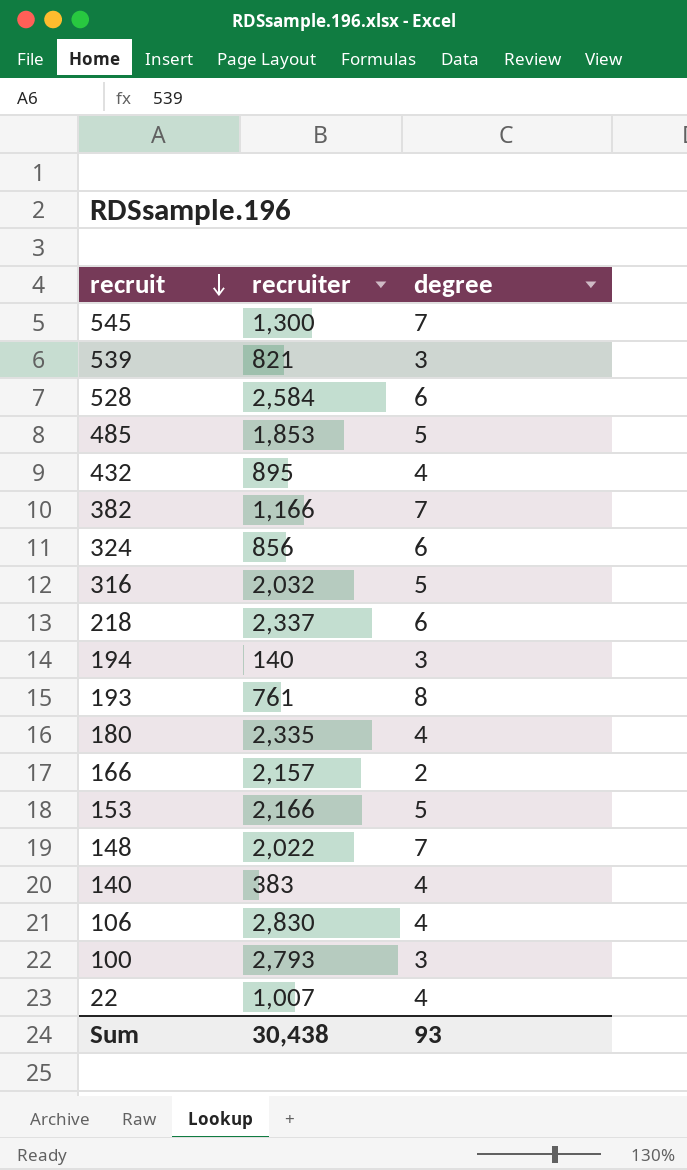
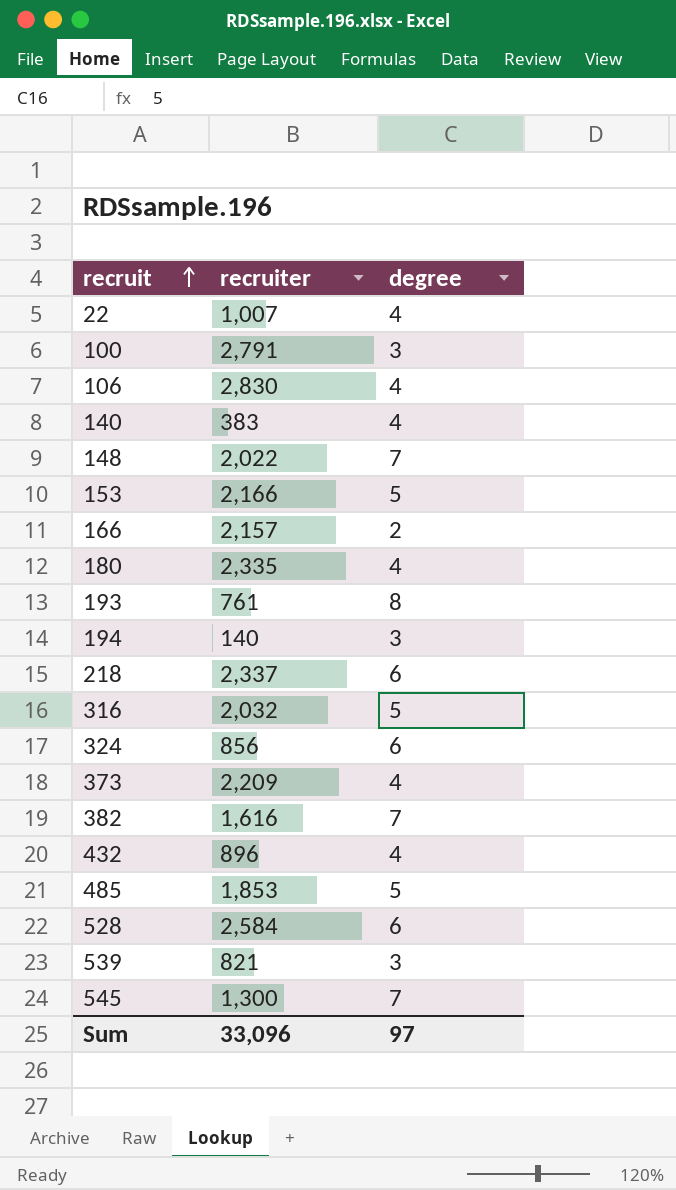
row order: recruit descending -> recruit ascending
100 | recruiter: 2,793 -> 2,791
row 373: none -> 2,209 | 4
382 | recruiter: 1,166 -> 1,616
432 | recruiter: 895 -> 896
Sum | recruiter: 30,438 -> 33,096
Sum | degree: 93 -> 97

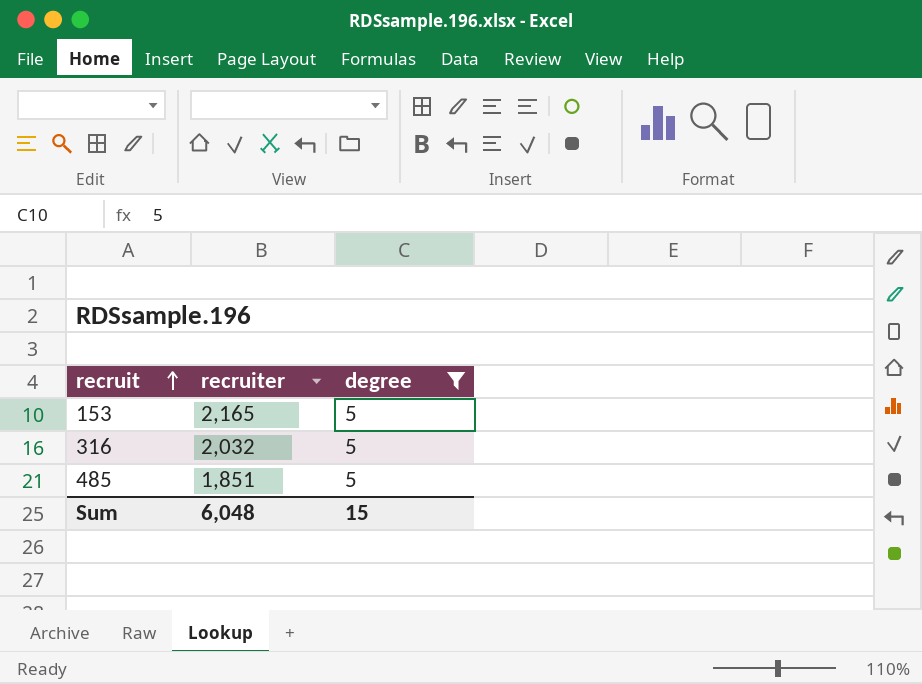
filter: none -> degree = 5
153 | recruiter: 2,166 -> 2,165
485 | recruiter: 1,853 -> 1,851
Sum | recruiter: 33,096 -> 6,048
Sum | degree: 97 -> 15

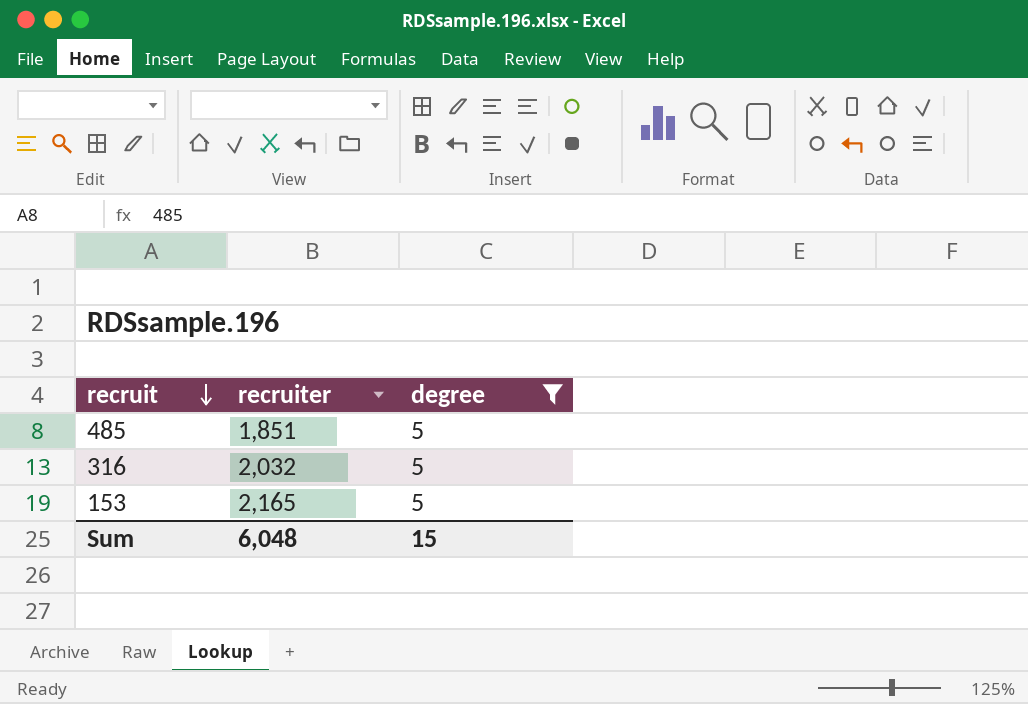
row order: recruit ascending -> recruit descending

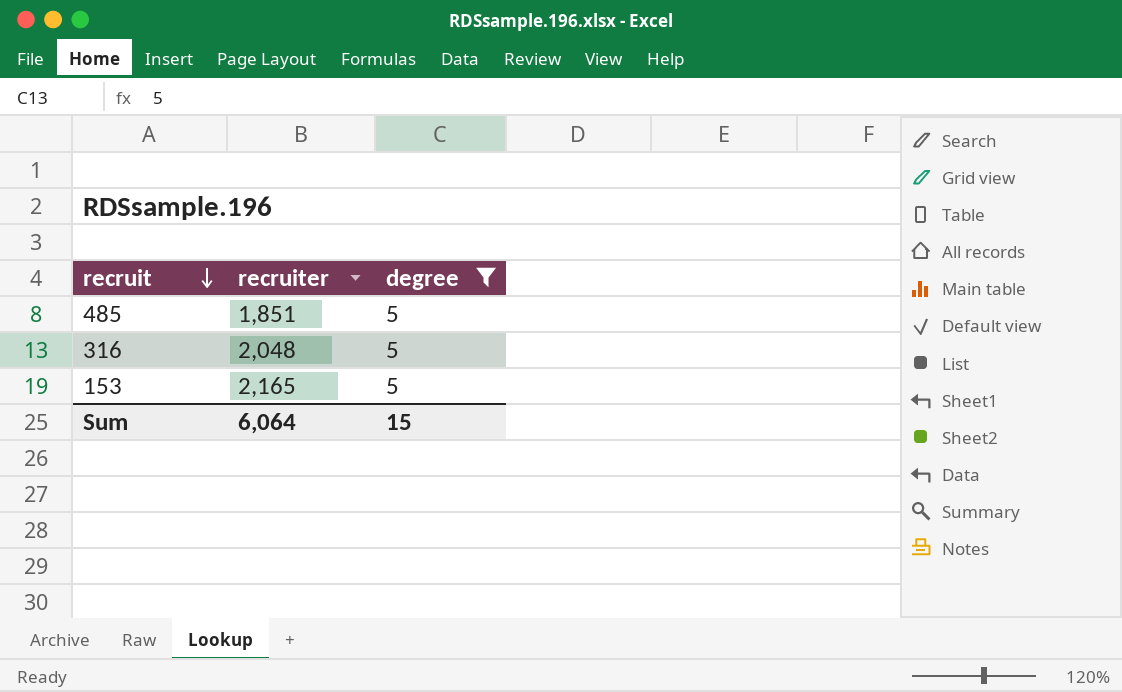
316 | recruiter: 2,032 -> 2,048
Sum | recruiter: 6,048 -> 6,064

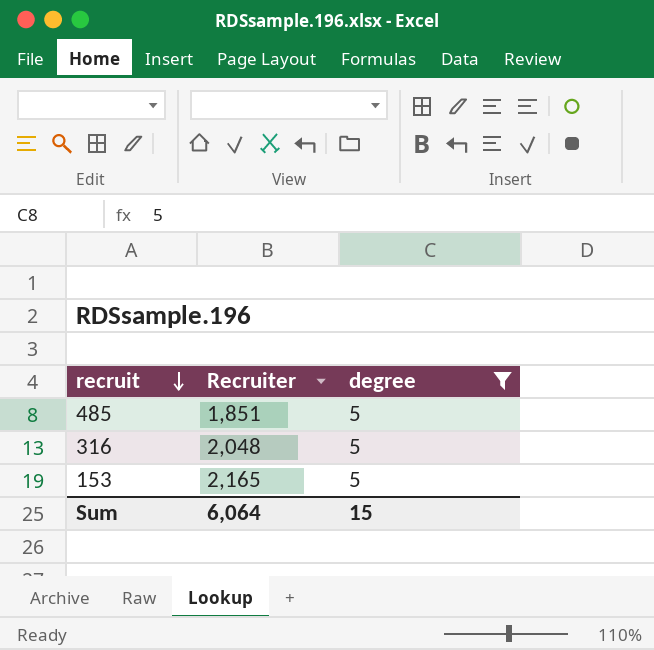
column name: recruiter -> Recruiter

